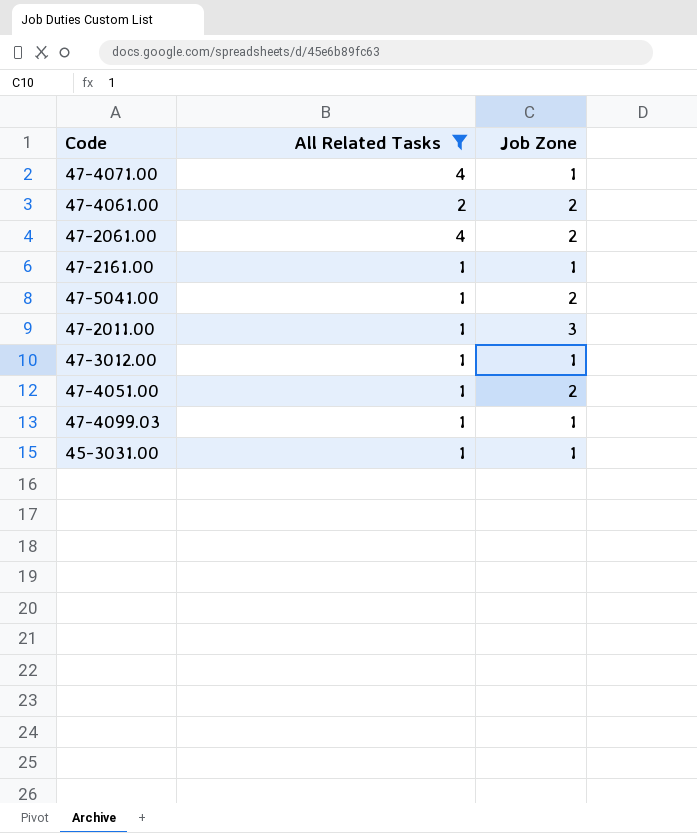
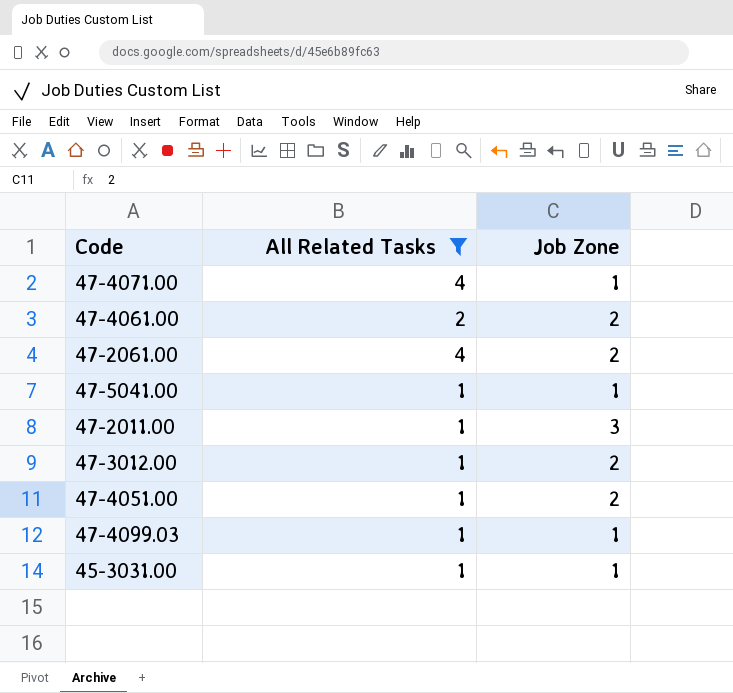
row 47-2161.00: 1 | 1 -> none
47-5041.00 | Job Zone: 2 -> 1
47-3012.00 | Job Zone: 1 -> 2

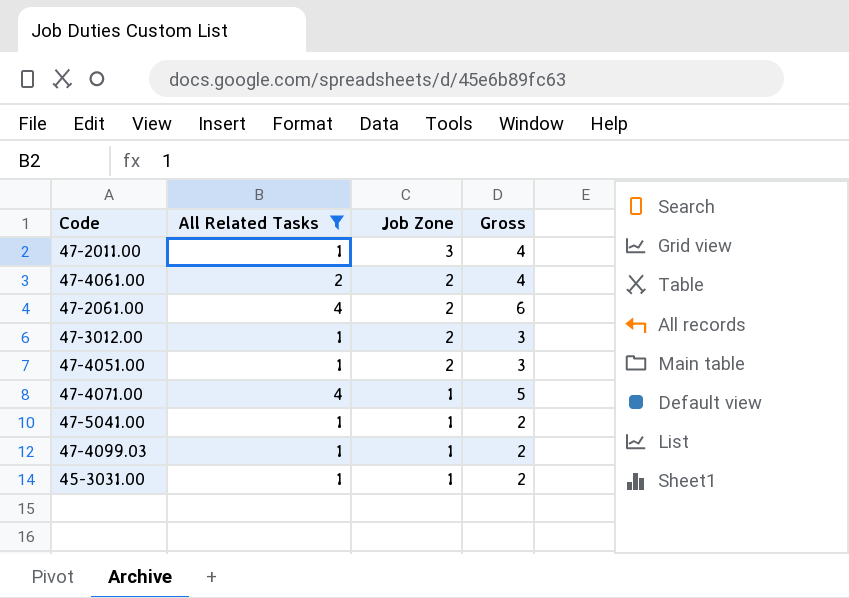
row order: none -> Job Zone descending
column Gross | formula: none -> [All Related Tasks] + [Job Zone]

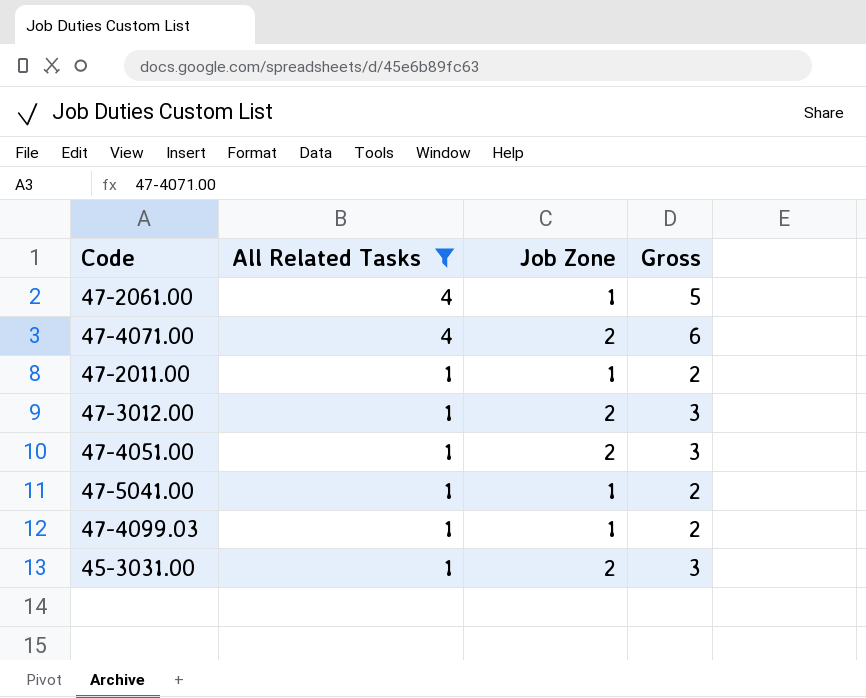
row order: Job Zone descending -> All Related Tasks descending
row 47-4061.00: 2 | 2 | 4 -> none
47-2061.00 | Job Zone: 2 -> 1
47-2061.00 | Gross: 6 -> 5
47-4071.00 | Job Zone: 1 -> 2
47-4071.00 | Gross: 5 -> 6
47-2011.00 | Job Zone: 3 -> 1
47-2011.00 | Gross: 4 -> 2
45-3031.00 | Job Zone: 1 -> 2
45-3031.00 | Gross: 2 -> 3

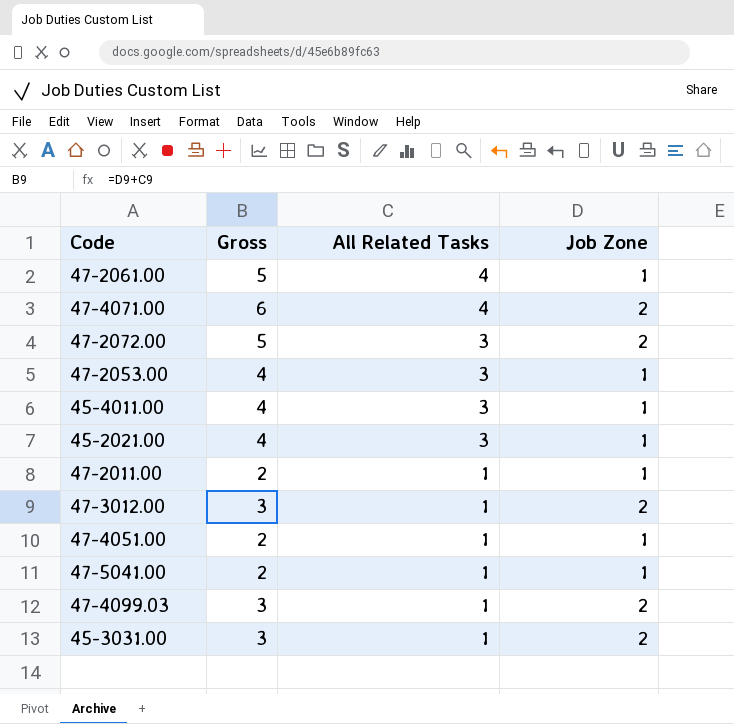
filter: All Related Tasks != 3 -> none
column Gross | position: 4 -> 2
47-4051.00 | Gross: 3 -> 2
47-4051.00 | Job Zone: 2 -> 1
47-4099.03 | Gross: 2 -> 3
47-4099.03 | Job Zone: 1 -> 2

